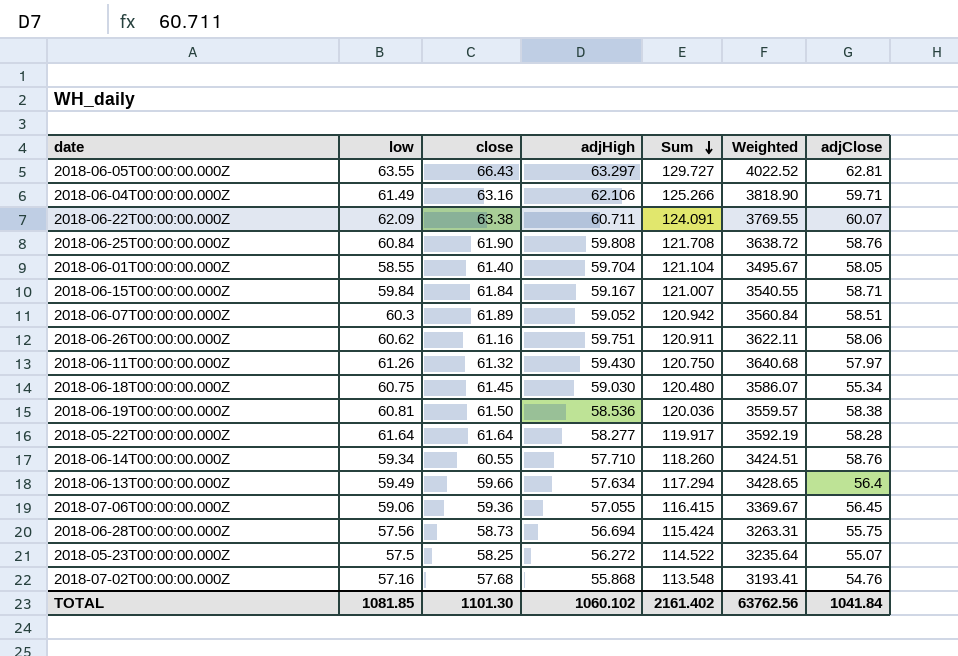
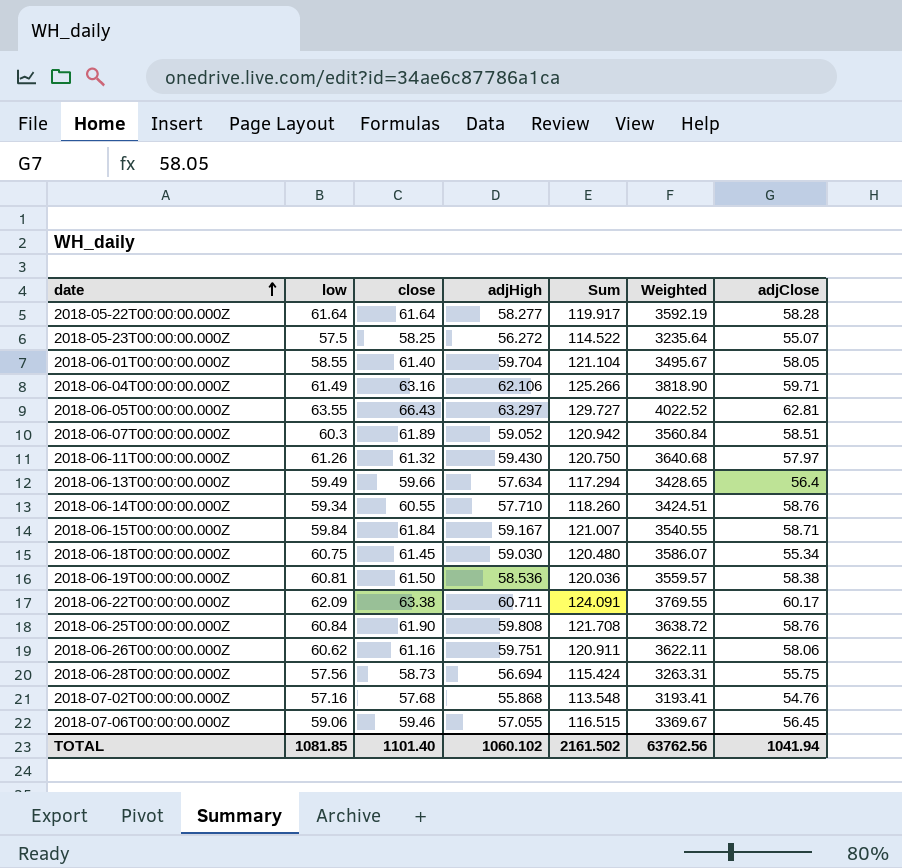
row order: Sum descending -> date ascending
2018-06-22T00:00:00.000Z | adjClose: 60.07 -> 60.17
2018-07-06T00:00:00.000Z | close: 59.36 -> 59.46
2018-07-06T00:00:00.000Z | Sum: 116.415 -> 116.515
TOTAL | close: 1101.30 -> 1101.40
TOTAL | Sum: 2161.402 -> 2161.502
TOTAL | adjClose: 1041.84 -> 1041.94

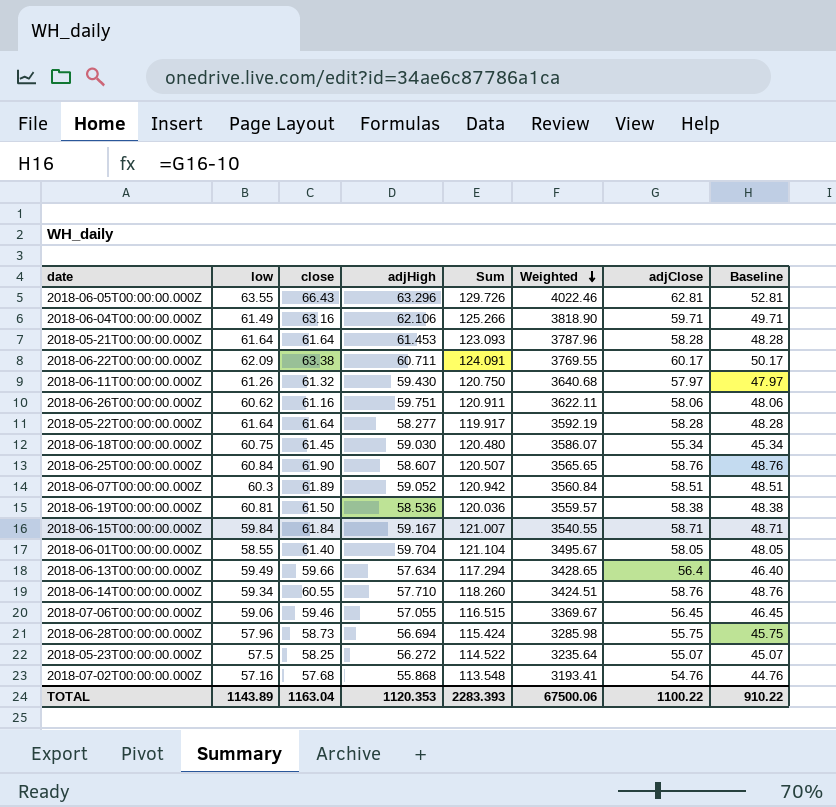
row order: date ascending -> Weighted descending
column Baseline | formula: none -> [adjClose] - 10
2018-06-05T00:00:00.000Z | adjHigh: 63.297 -> 63.296
2018-06-05T00:00:00.000Z | Sum: 129.727 -> 129.726
2018-06-05T00:00:00.000Z | Weighted: 4022.52 -> 4022.46
row 2018-05-21T00:00:00.000Z: none -> 61.64 | 61.64 | 61.453 | 123.093 | 3787.96 | 58.28 | 48.28
2018-06-25T00:00:00.000Z | adjHigh: 59.808 -> 58.607
2018-06-25T00:00:00.000Z | Sum: 121.708 -> 120.507
2018-06-25T00:00:00.000Z | Weighted: 3638.72 -> 3565.65
2018-06-28T00:00:00.000Z | low: 57.56 -> 57.96
2018-06-28T00:00:00.000Z | Weighted: 3263.31 -> 3285.98
TOTAL | low: 1081.85 -> 1143.89
TOTAL | close: 1101.40 -> 1163.04
TOTAL | adjHigh: 1060.102 -> 1120.353
TOTAL | Sum: 2161.502 -> 2283.393
TOTAL | Weighted: 63762.56 -> 67500.06
TOTAL | adjClose: 1041.94 -> 1100.22

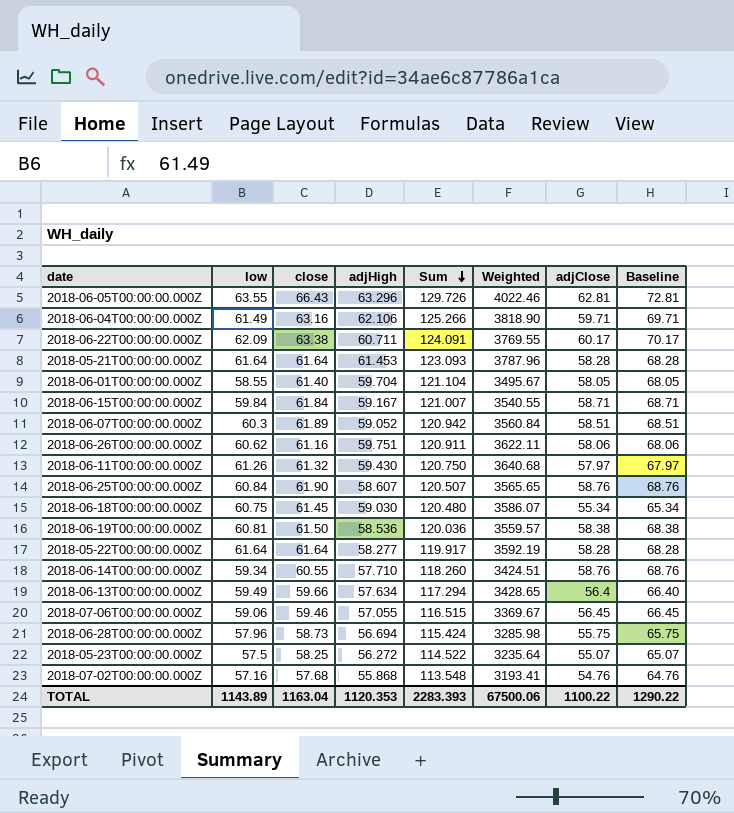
row order: Weighted descending -> Sum descending
column Baseline | formula: [adjClose] - 10 -> [adjClose] + 10
TOTAL | Baseline: 910.22 -> 1290.22

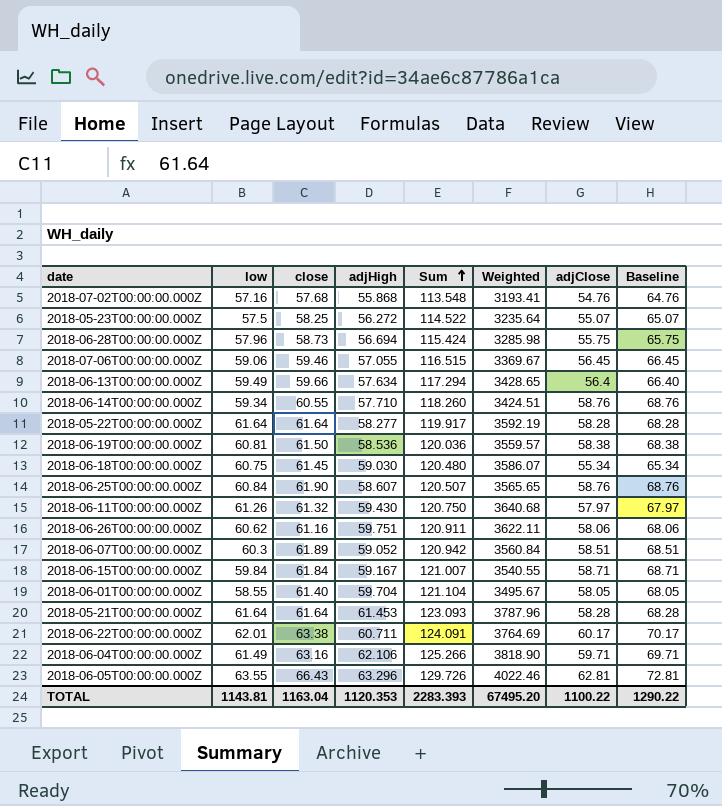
row order: Sum descending -> Sum ascending
2018-06-22T00:00:00.000Z | low: 62.09 -> 62.01
2018-06-22T00:00:00.000Z | Weighted: 3769.55 -> 3764.69
TOTAL | low: 1143.89 -> 1143.81
TOTAL | Weighted: 67500.06 -> 67495.20

